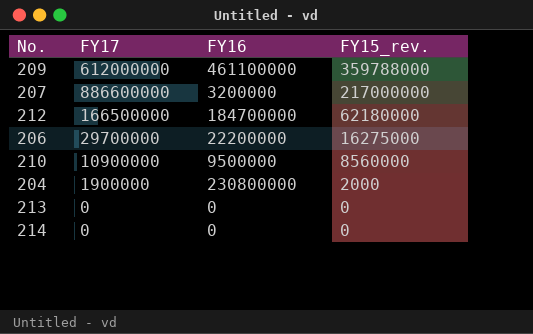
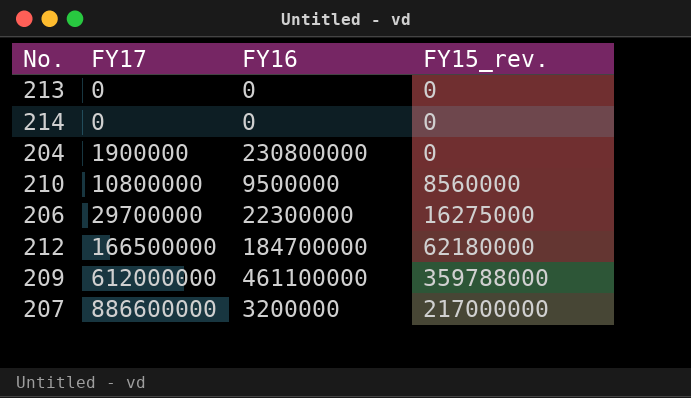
row order: FY15_rev. descending -> FY17 ascending
204 | FY15_rev.: 2000 -> 0
210 | FY17: 10900000 -> 10800000
206 | FY16: 22200000 -> 22300000

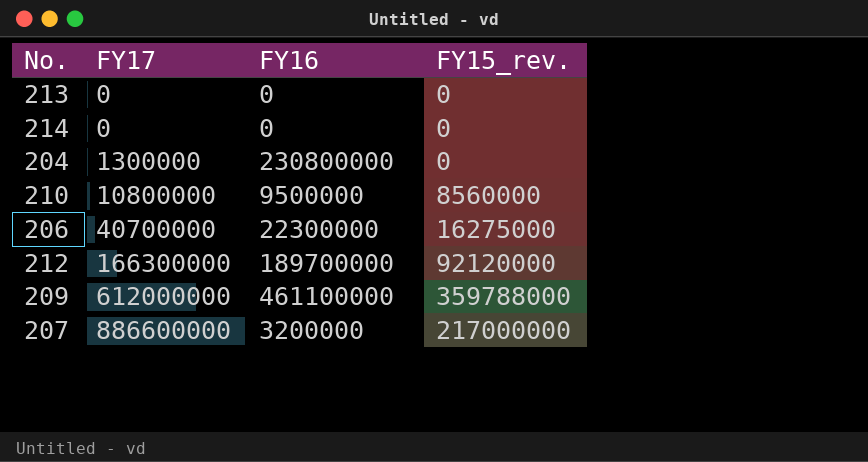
204 | FY17: 1900000 -> 1300000
206 | FY17: 29700000 -> 40700000
212 | FY17: 166500000 -> 166300000
212 | FY16: 184700000 -> 189700000
212 | FY15_rev.: 62180000 -> 92120000

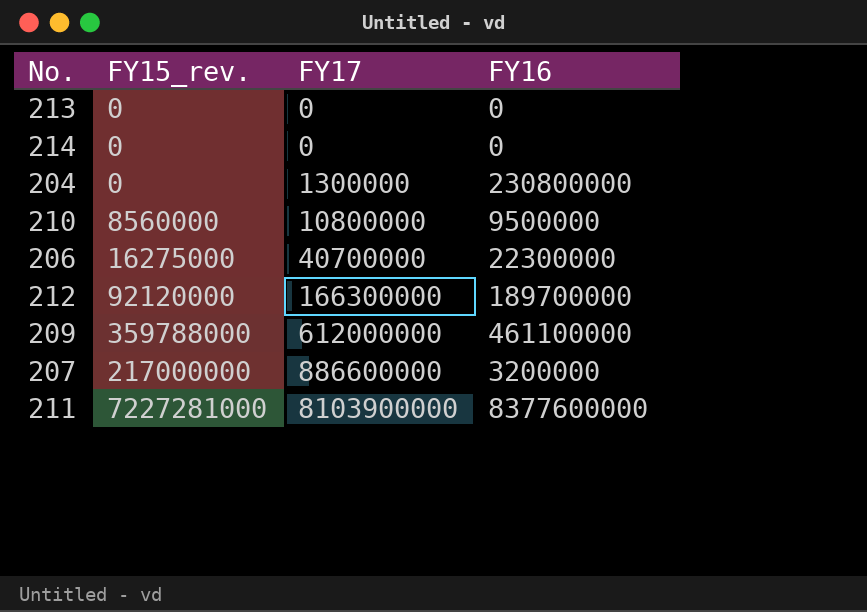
column FY15_rev. | position: 4 -> 2
row 211: none -> 7227281000 | 8103900000 | 8377600000

